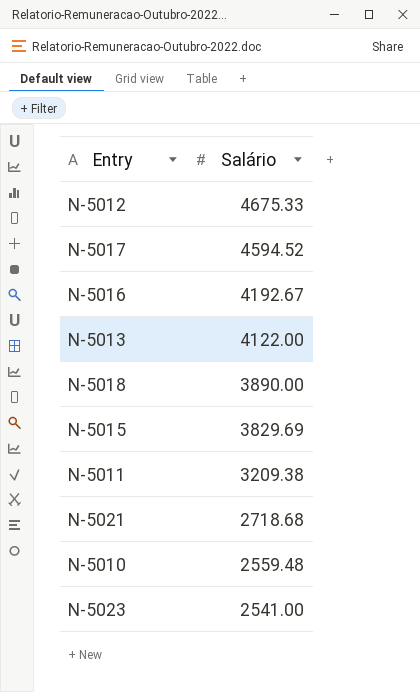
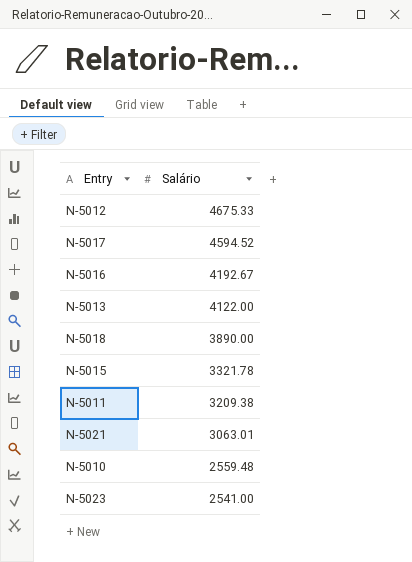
N-5015 | Salário: 3829.69 -> 3321.78
N-5021 | Salário: 2718.68 -> 3063.01

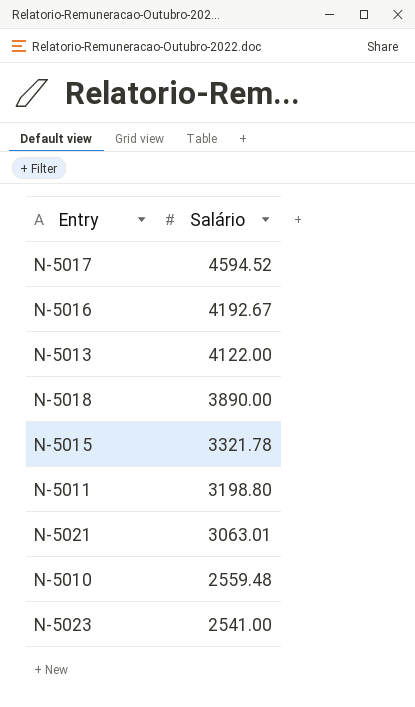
row N-5012: 4675.33 -> none
N-5011 | Salário: 3209.38 -> 3198.80

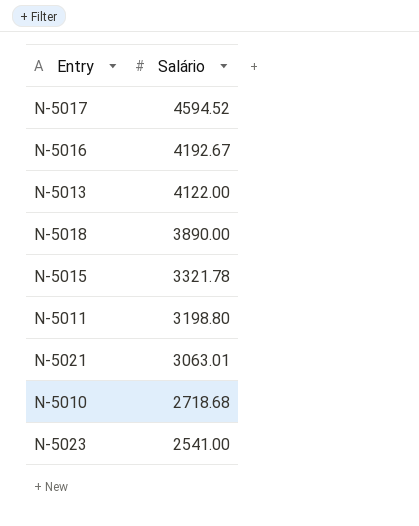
N-5010 | Salário: 2559.48 -> 2718.68

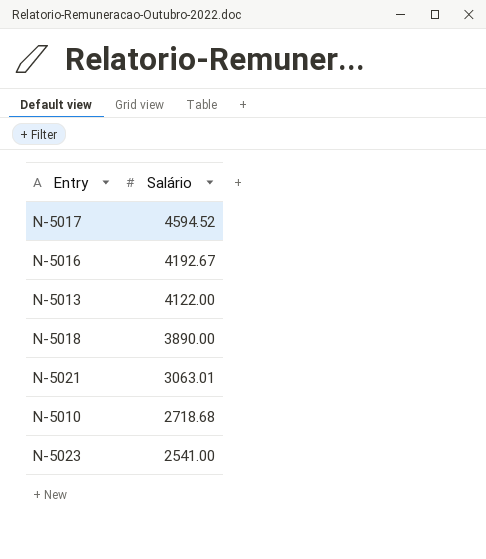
row N-5015: 3321.78 -> none
row N-5011: 3198.80 -> none

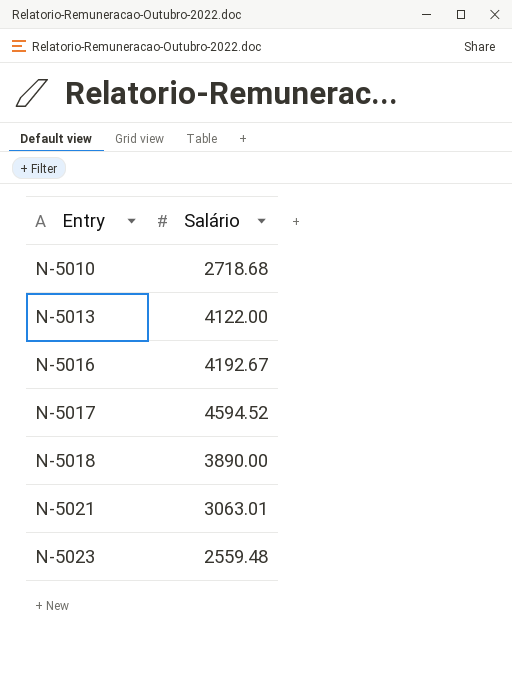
row order: Salário descending -> Entry ascending
N-5023 | Salário: 2541.00 -> 2559.48

